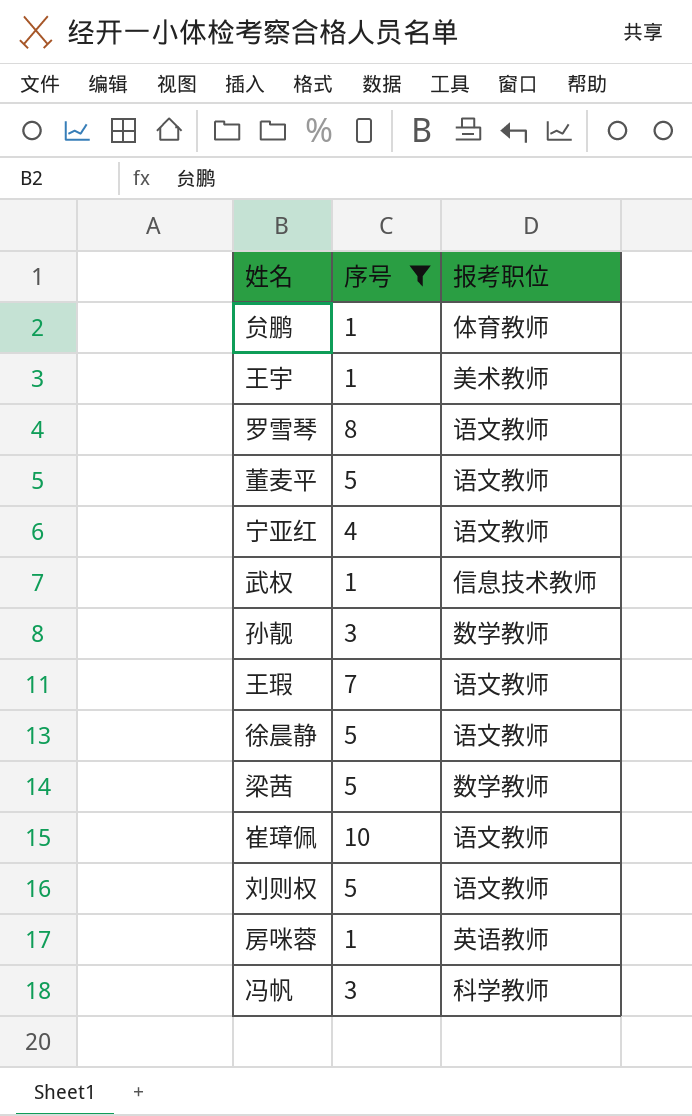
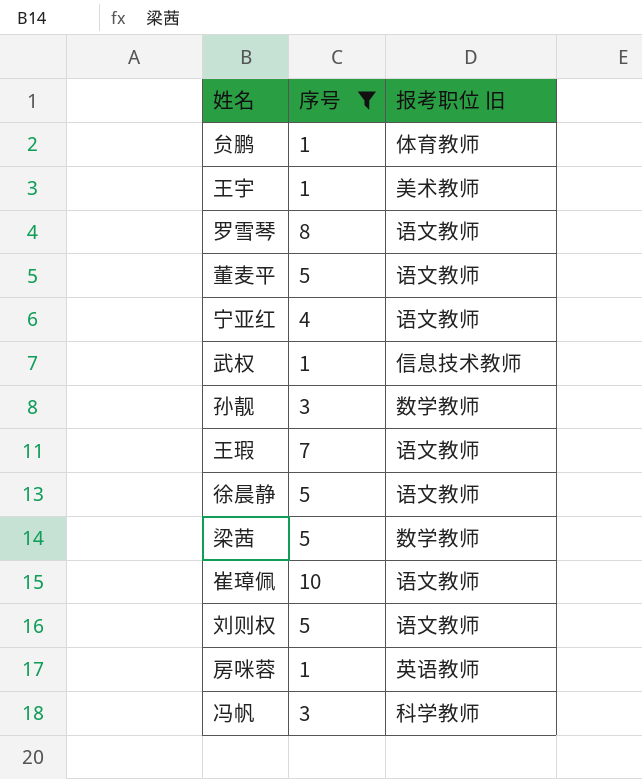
column name: 报考职位 -> 报考职位 旧

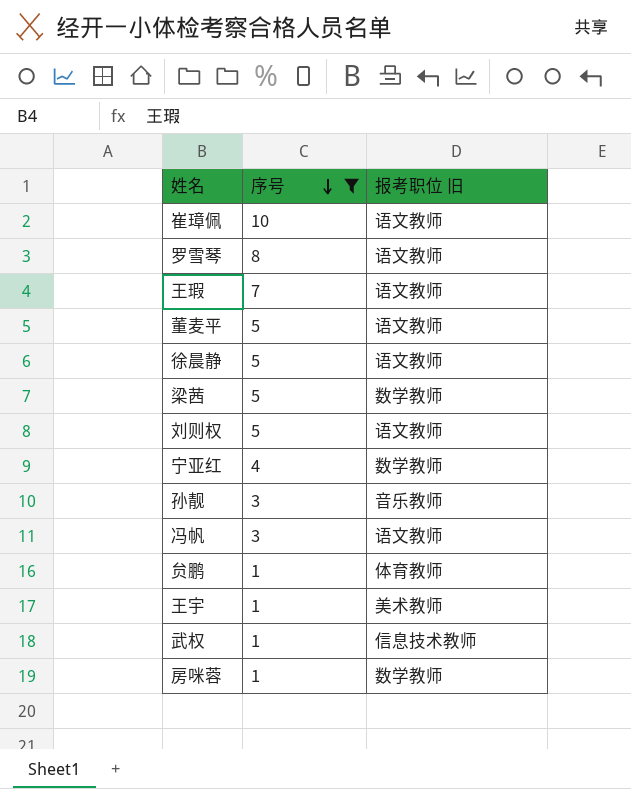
row order: none -> 序号 descending
宁亚红 | 报考职位 旧: 语文教师 -> 数学教师
孙靓 | 报考职位 旧: 数学教师 -> 音乐教师
冯帆 | 报考职位 旧: 科学教师 -> 语文教师
房咪蓉 | 报考职位 旧: 英语教师 -> 数学教师

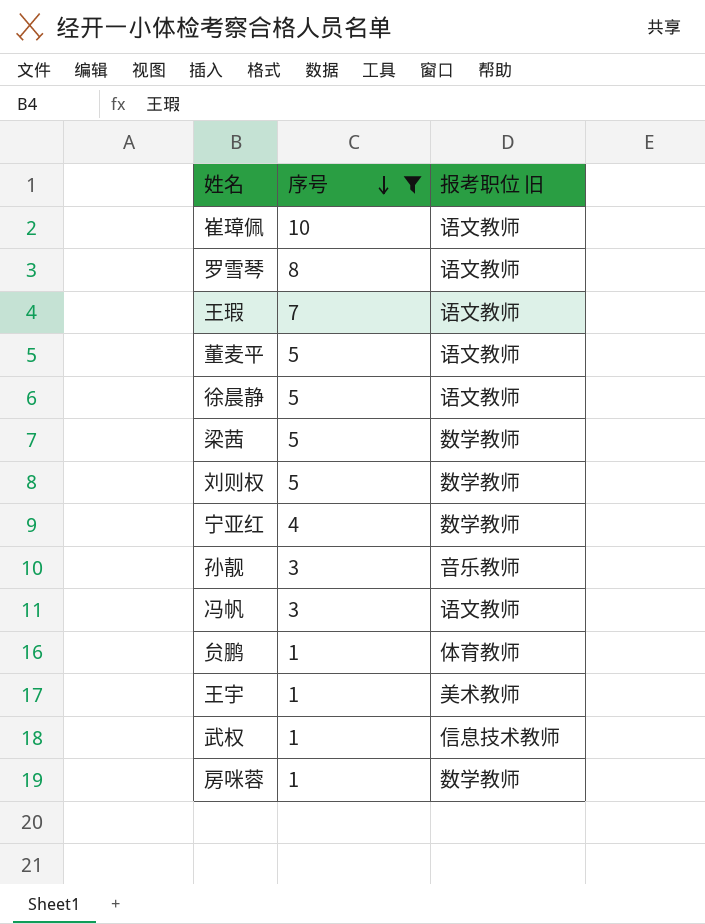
刘则权 | 报考职位 旧: 语文教师 -> 数学教师

